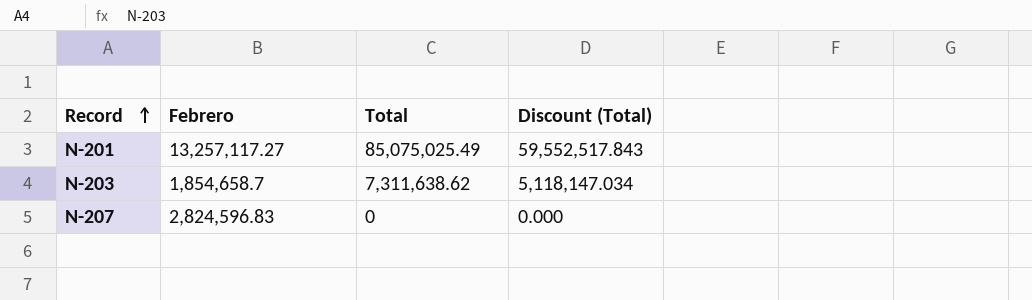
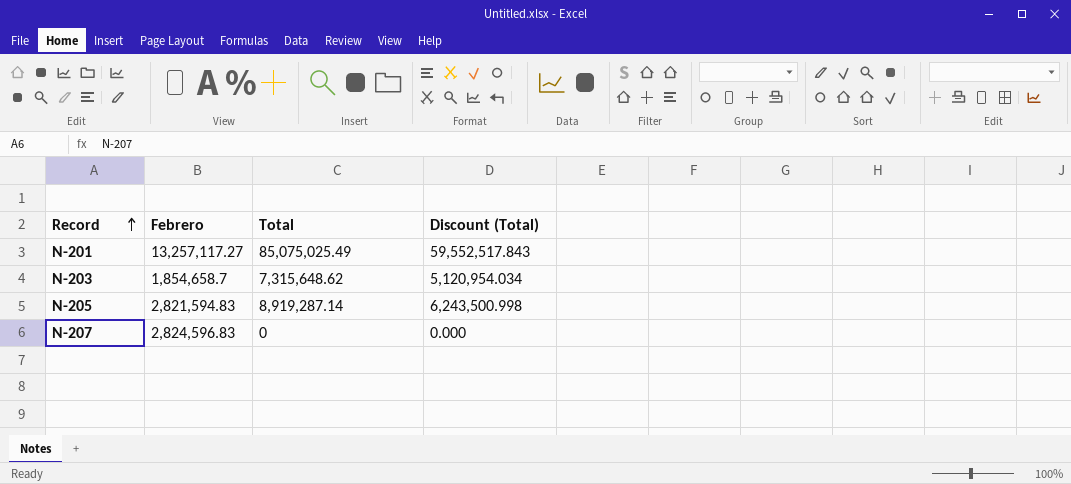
N-203 | Total: 7,311,638.62 -> 7,315,648.62
N-203 | Discount (Total): 5,118,147.034 -> 5,120,954.034
row N-205: none -> 2,821,594.83 | 8,919,287.14 | 6,243,500.998

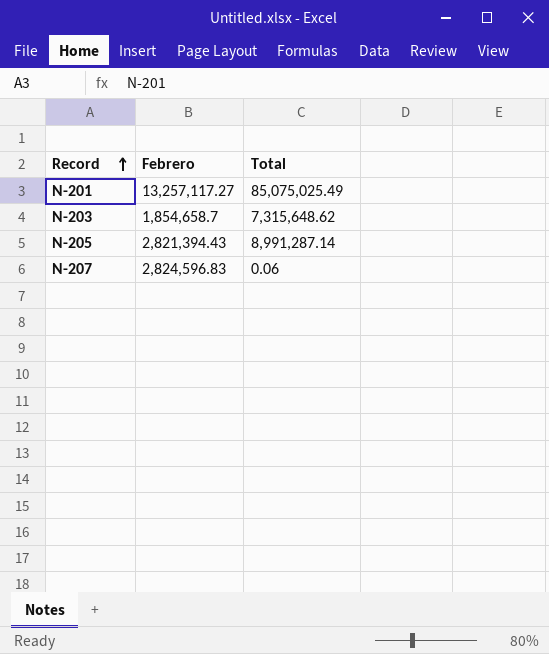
column Discount (Total) | formula: [Total] * 0.7 -> none
N-205 | Febrero: 2,821,594.83 -> 2,821,394.43
N-205 | Total: 8,919,287.14 -> 8,991,287.14
N-207 | Total: 0 -> 0.06

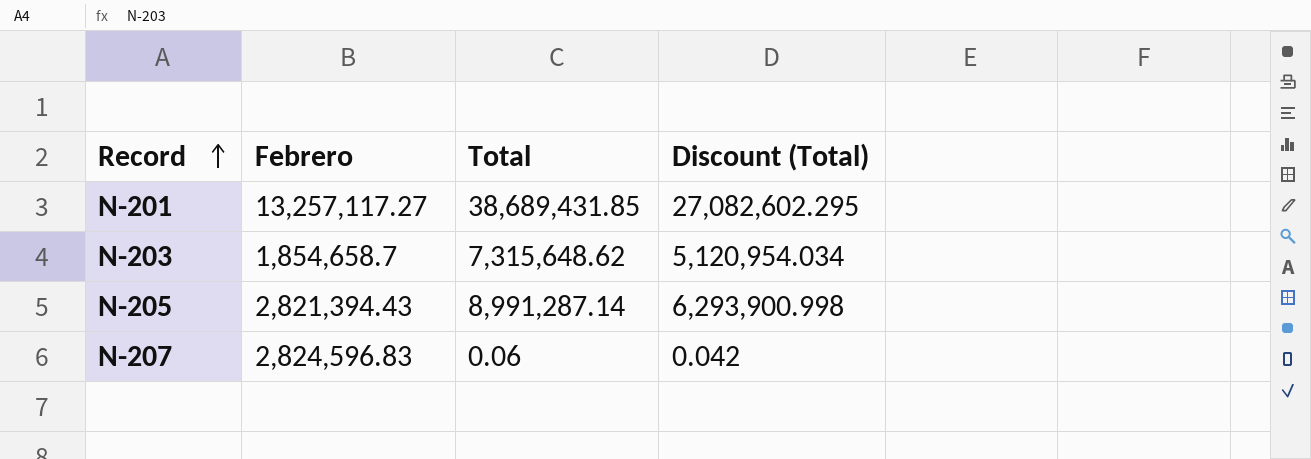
column Discount (Total) | formula: none -> [Total] * 0.7
N-201 | Total: 85,075,025.49 -> 38,689,431.85

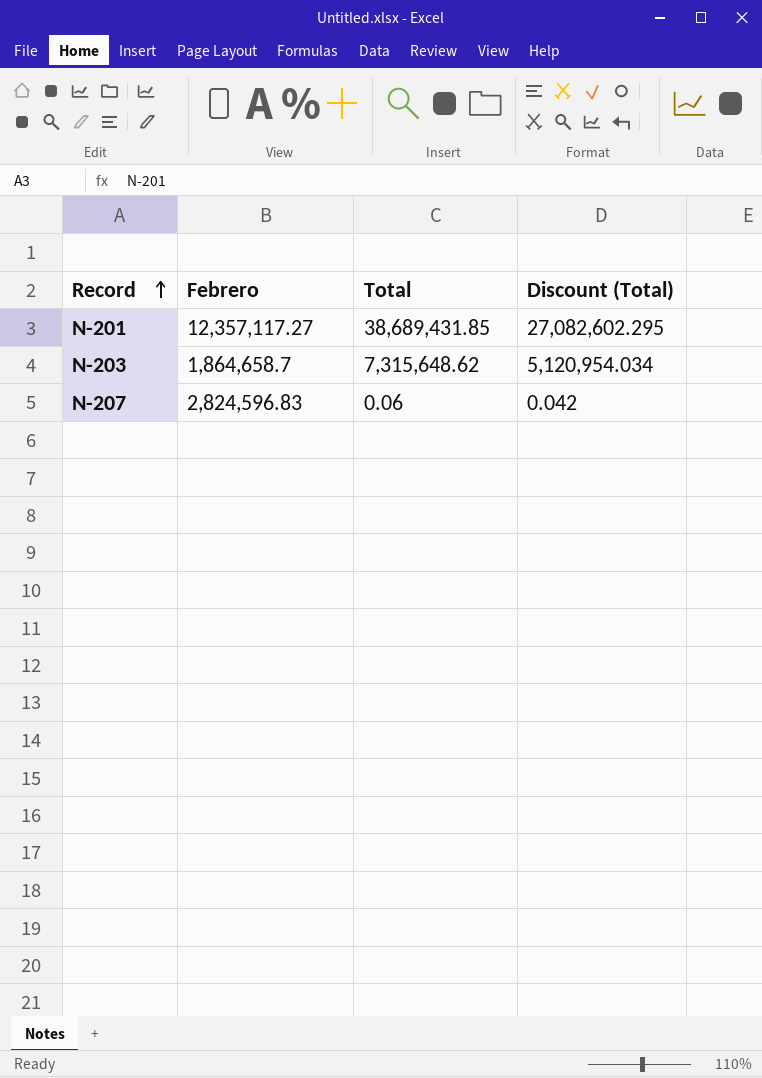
row N-205: 2,821,394.43 | 8,991,287.14 | 6,293,900.998 -> none
N-201 | Febrero: 13,257,117.27 -> 12,357,117.27
N-203 | Febrero: 1,854,658.7 -> 1,864,658.7

